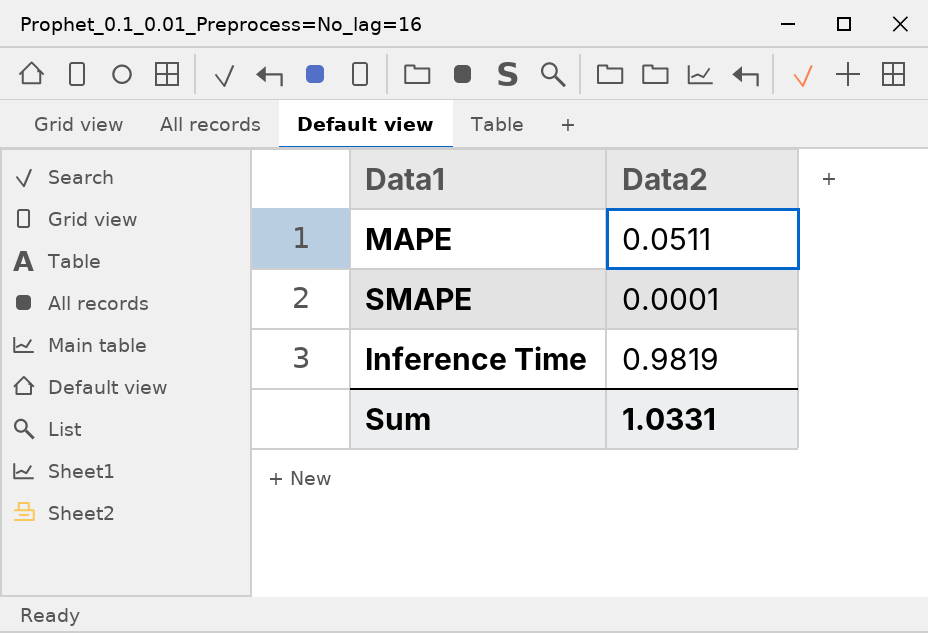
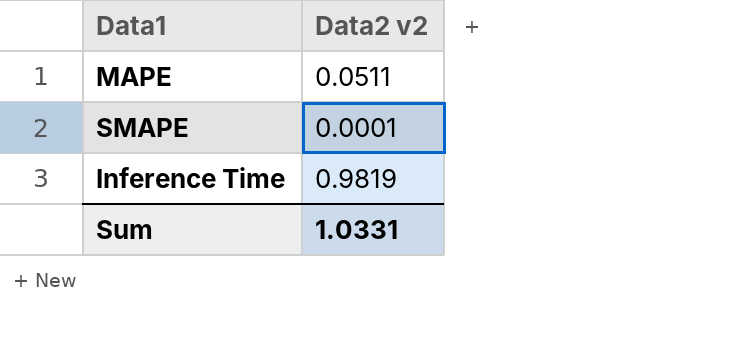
column name: Data2 -> Data2 v2

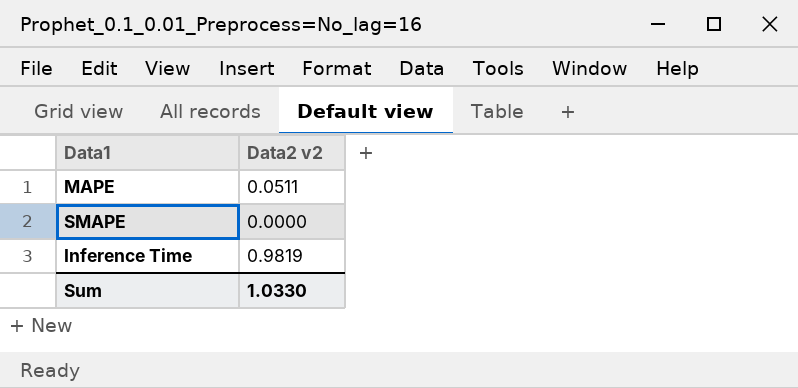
SMAPE | Data2 v2: 0.0001 -> 0.0000
Sum | Data2 v2: 1.0331 -> 1.0330

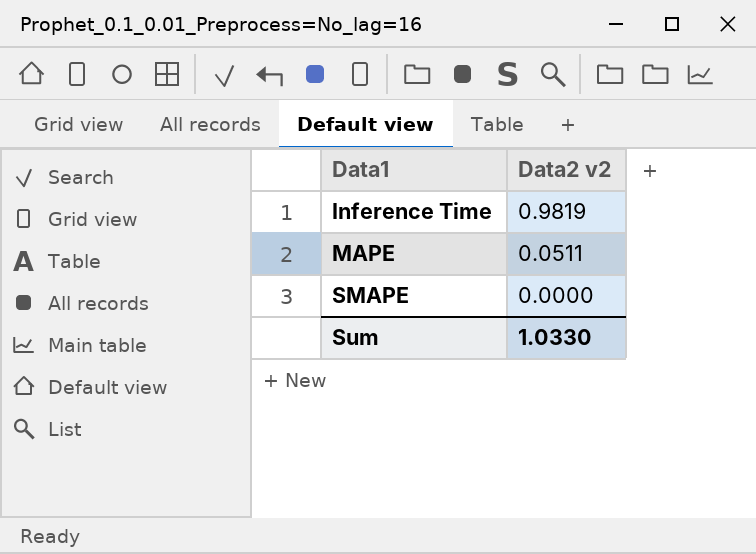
row order: none -> Data1 ascending

